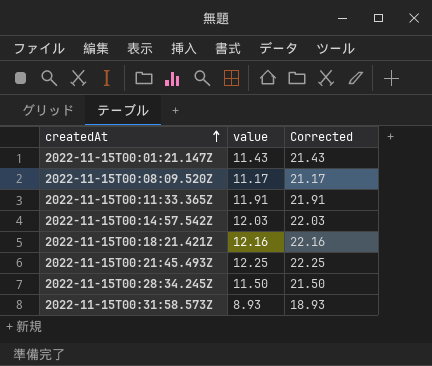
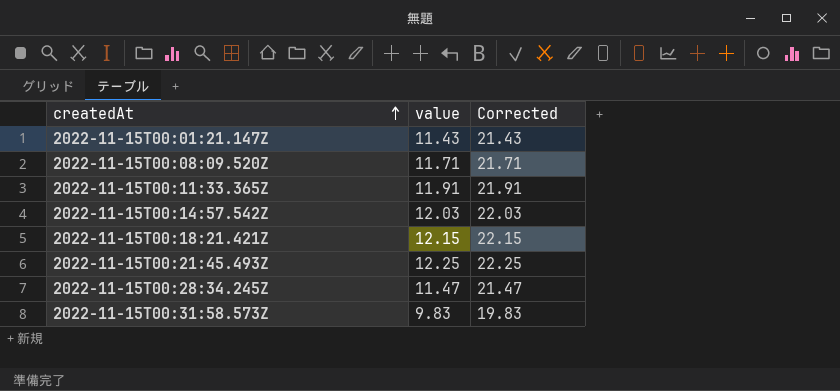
2022-11-15T00:08:09.520Z | value: 11.17 -> 11.71
2022-11-15T00:08:09.520Z | Corrected: 21.17 -> 21.71
2022-11-15T00:18:21.421Z | value: 12.16 -> 12.15
2022-11-15T00:18:21.421Z | Corrected: 22.16 -> 22.15
2022-11-15T00:28:34.245Z | value: 11.50 -> 11.47
2022-11-15T00:28:34.245Z | Corrected: 21.50 -> 21.47
2022-11-15T00:31:58.573Z | value: 8.93 -> 9.83
2022-11-15T00:31:58.573Z | Corrected: 18.93 -> 19.83

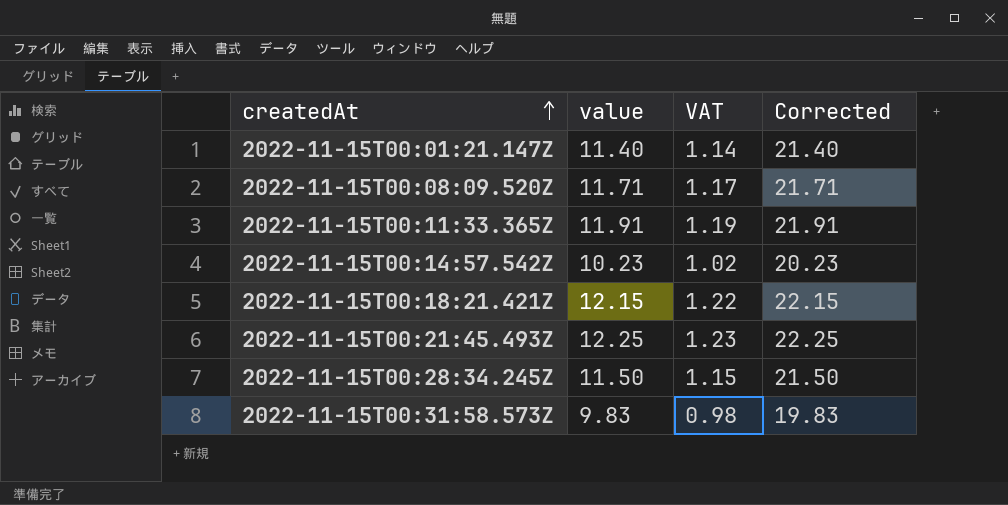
column VAT | formula: none -> [value] * 0.1
2022-11-15T00:01:21.147Z | value: 11.43 -> 11.40
2022-11-15T00:01:21.147Z | Corrected: 21.43 -> 21.40
2022-11-15T00:14:57.542Z | value: 12.03 -> 10.23
2022-11-15T00:14:57.542Z | Corrected: 22.03 -> 20.23
2022-11-15T00:28:34.245Z | value: 11.47 -> 11.50
2022-11-15T00:28:34.245Z | Corrected: 21.47 -> 21.50

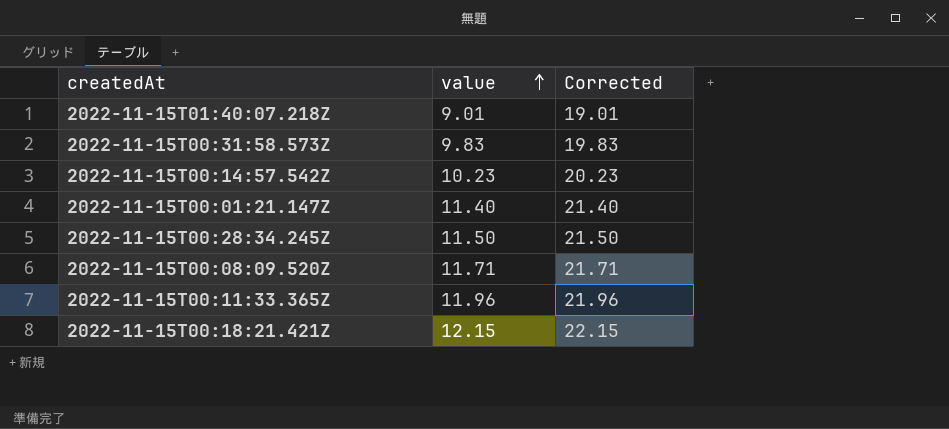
row order: createdAt ascending -> value ascending
column VAT | formula: [value] * 0.1 -> none
row 2022-11-15T00:21:45.493Z: 12.25 | 1.23 | 22.25 -> none
row 2022-11-15T01:40:07.218Z: none -> 9.01 | 19.01
2022-11-15T00:11:33.365Z | value: 11.91 -> 11.96
2022-11-15T00:11:33.365Z | Corrected: 21.91 -> 21.96

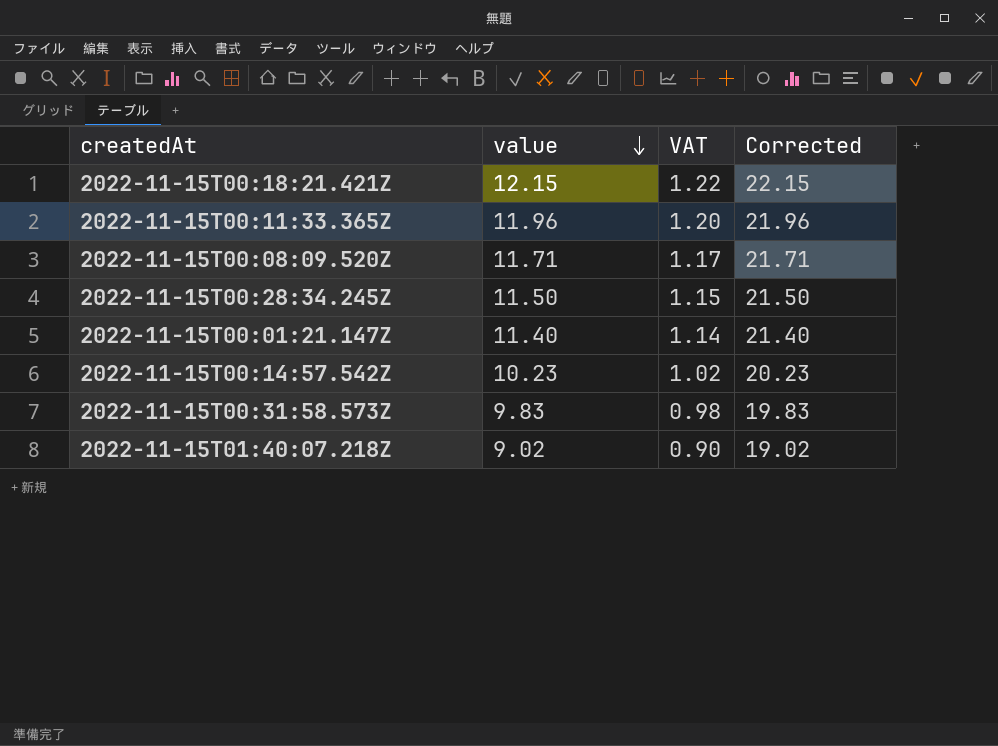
row order: value ascending -> value descending
column VAT | formula: none -> [value] * 0.1
2022-11-15T01:40:07.218Z | value: 9.01 -> 9.02
2022-11-15T01:40:07.218Z | Corrected: 19.01 -> 19.02

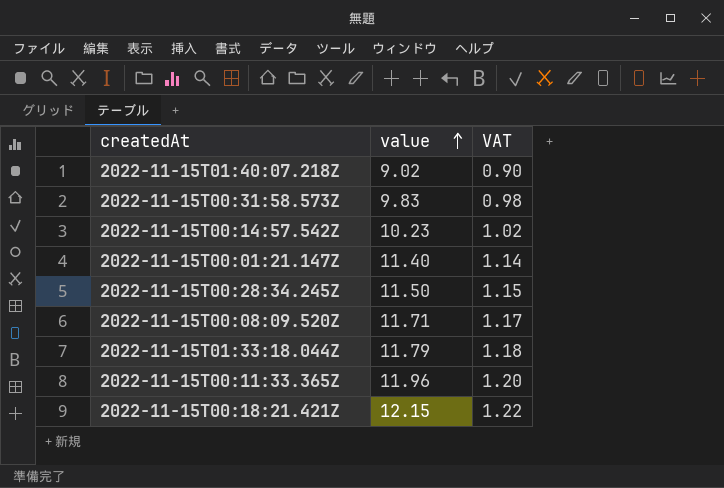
row order: value descending -> value ascending
column Corrected | formula: [value] + 10 -> none
row 2022-11-15T01:33:18.044Z: none -> 11.79 | 1.18

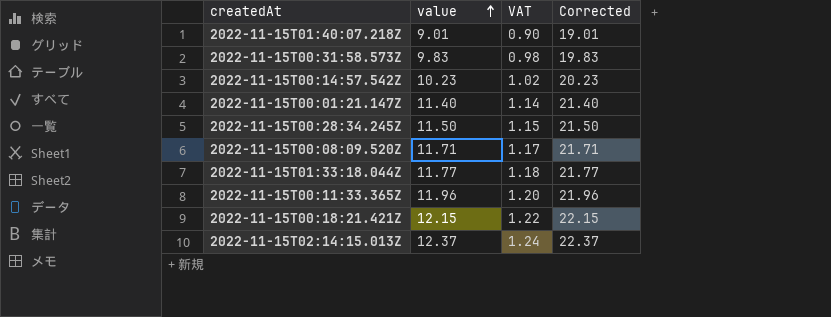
column Corrected | formula: none -> [value] + 10
2022-11-15T01:40:07.218Z | value: 9.02 -> 9.01
2022-11-15T01:33:18.044Z | value: 11.79 -> 11.77
row 2022-11-15T02:14:15.013Z: none -> 12.37 | 1.24 | 22.37

